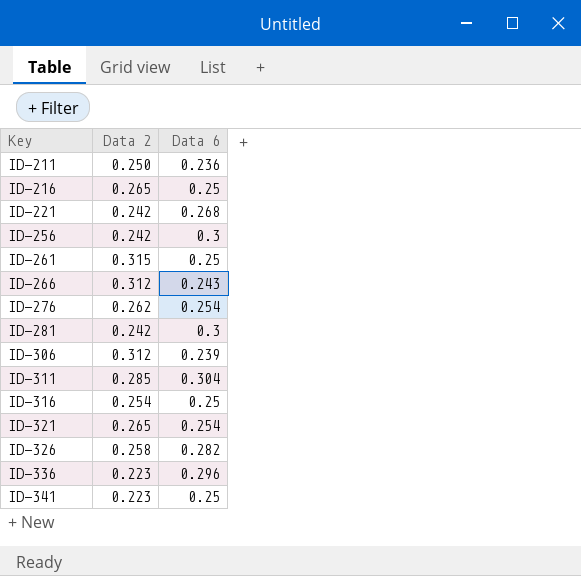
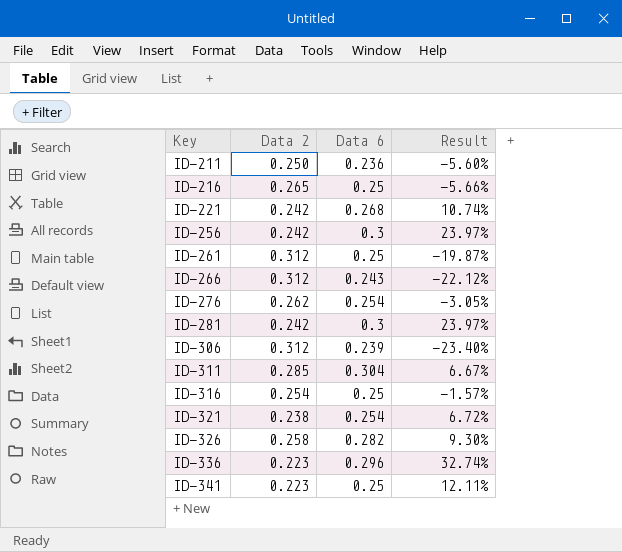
column Result | formula: none -> ([Data 6] - [Data 2]) / [Data 2]
ID-261 | Data 2: 0.315 -> 0.312
ID-321 | Data 2: 0.265 -> 0.238

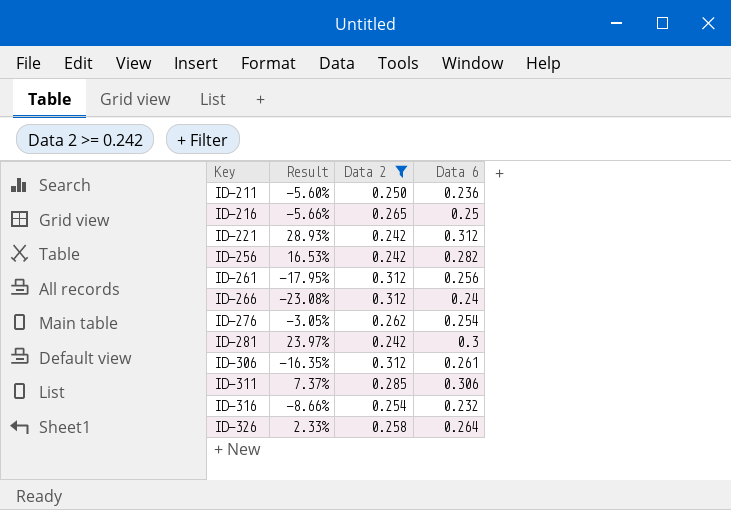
filter: none -> Data 2 >= 0.242
column Result | position: 4 -> 2
ID-221 | Result: 10.74% -> 28.93%
ID-221 | Data 6: 0.268 -> 0.312
ID-256 | Result: 23.97% -> 16.53%
ID-256 | Data 6: 0.3 -> 0.282
ID-261 | Result: -19.87% -> -17.95%
ID-261 | Data 6: 0.25 -> 0.256
ID-266 | Result: -22.12% -> -23.08%
ID-266 | Data 6: 0.243 -> 0.24
ID-306 | Result: -23.40% -> -16.35%
ID-306 | Data 6: 0.239 -> 0.261
ID-311 | Result: 6.67% -> 7.37%
ID-311 | Data 6: 0.304 -> 0.306
ID-316 | Result: -1.57% -> -8.66%
ID-316 | Data 6: 0.25 -> 0.232
ID-326 | Result: 9.30% -> 2.33%
ID-326 | Data 6: 0.282 -> 0.264

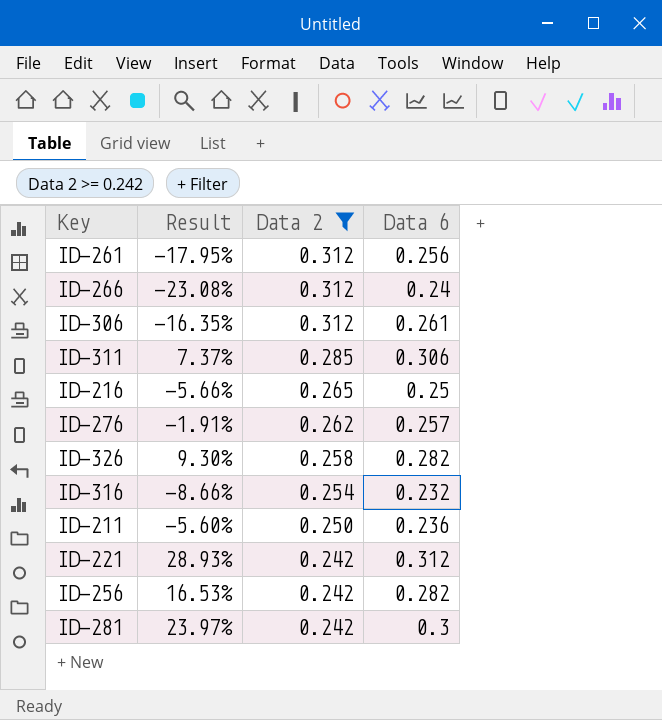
row order: Key ascending -> Data 2 descending
ID-276 | Result: -3.05% -> -1.91%
ID-276 | Data 6: 0.254 -> 0.257
ID-326 | Result: 2.33% -> 9.30%
ID-326 | Data 6: 0.264 -> 0.282

